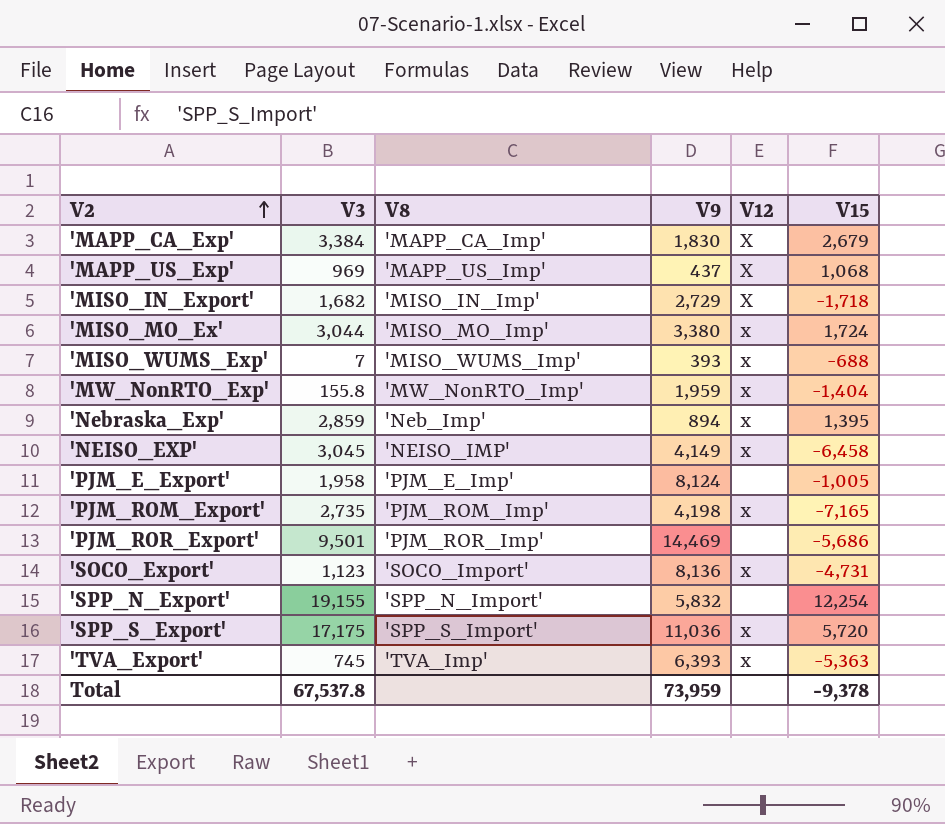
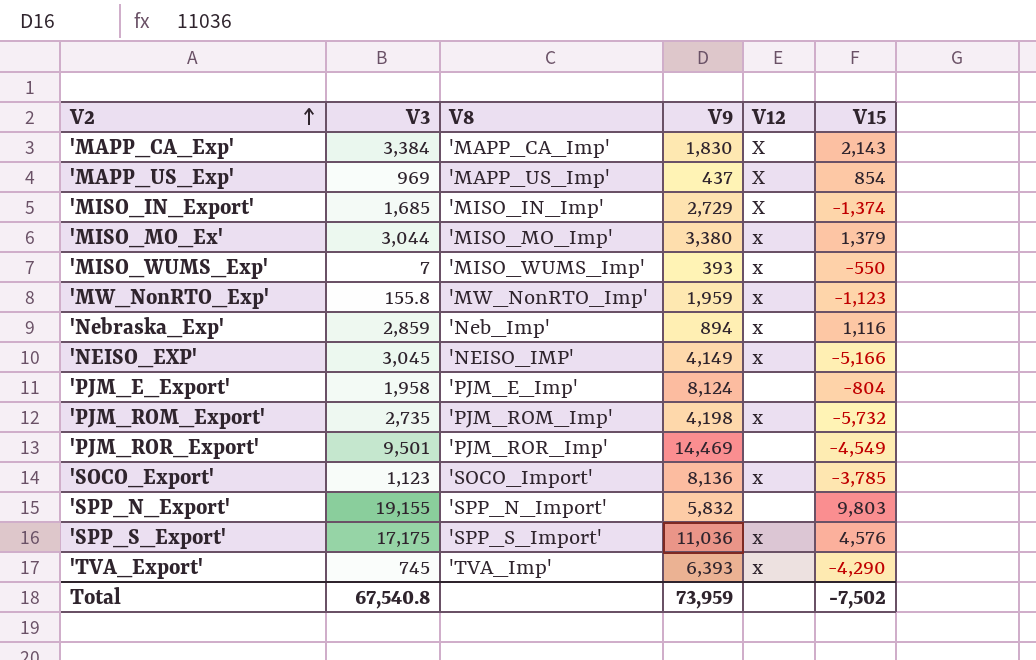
'MAPP_CA_Exp' | V15: 2,679 -> 2,143
'MAPP_US_Exp' | V15: 1,068 -> 854
'MISO_IN_Export' | V3: 1,682 -> 1,685
'MISO_IN_Export' | V15: -1,718 -> -1,374
'MISO_MO_Ex' | V15: 1,724 -> 1,379
'MISO_WUMS_Exp' | V15: -688 -> -550
'MW_NonRTO_Exp' | V15: -1,404 -> -1,123
'Nebraska_Exp' | V15: 1,395 -> 1,116
'NEISO_EXP' | V15: -6,458 -> -5,166
'PJM_E_Export' | V15: -1,005 -> -804
'PJM_ROM_Export' | V15: -7,165 -> -5,732
'PJM_ROR_Export' | V15: -5,686 -> -4,549
'SOCO_Export' | V15: -4,731 -> -3,785
'SPP_N_Export' | V15: 12,254 -> 9,803
'SPP_S_Export' | V15: 5,720 -> 4,576
'TVA_Export' | V15: -5,363 -> -4,290
Total | V3: 67,537.8 -> 67,540.8
Total | V15: -9,378 -> -7,502

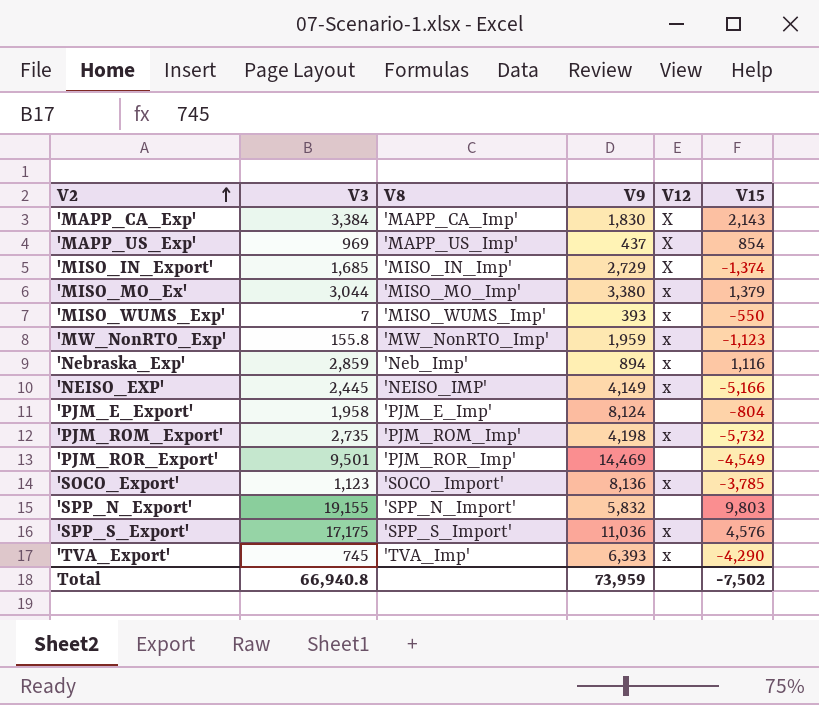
'NEISO_EXP' | V3: 3,045 -> 2,445
Total | V3: 67,540.8 -> 66,940.8

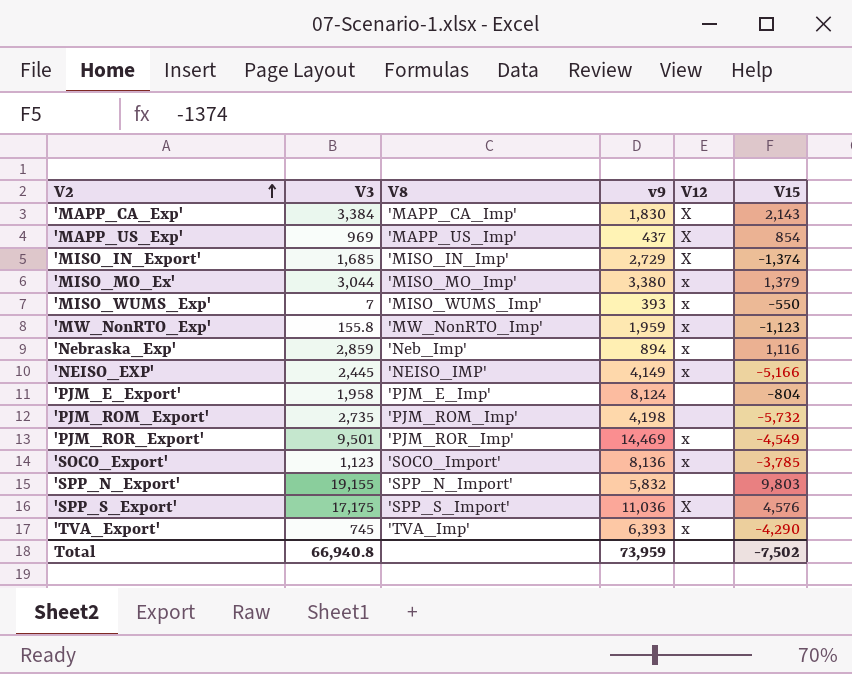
column name: V9 -> v9
'PJM_ROM_Export' | V12: x -> none
'PJM_ROR_Export' | V12: none -> x
'SPP_S_Export' | V12: x -> X

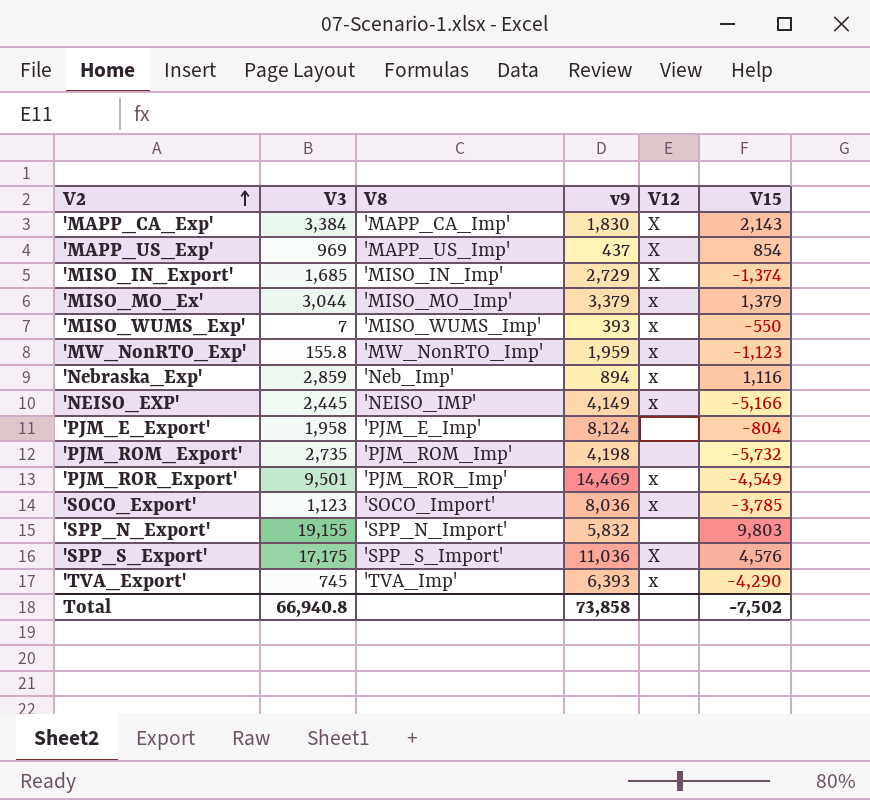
'MISO_MO_Ex' | v9: 3,380 -> 3,379
'SOCO_Export' | v9: 8,136 -> 8,036
Total | v9: 73,959 -> 73,858

